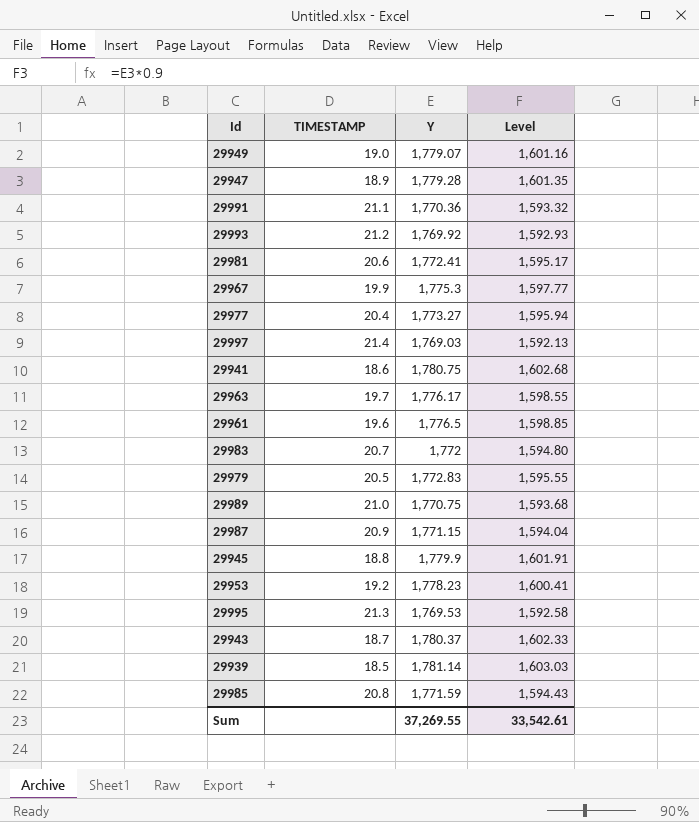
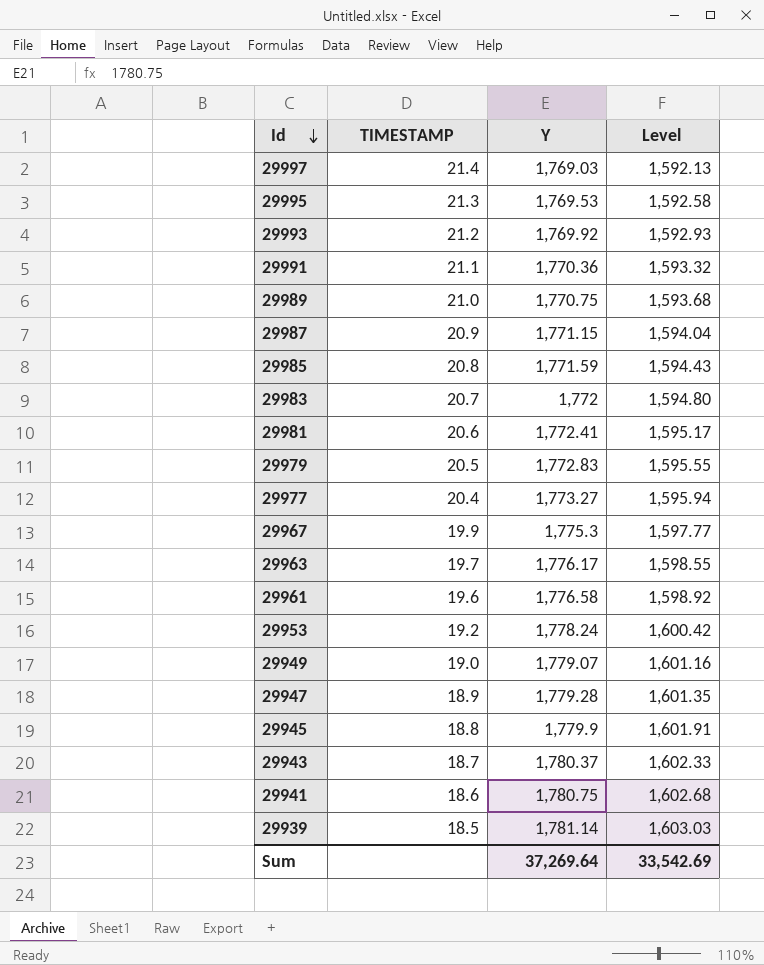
row order: none -> Id descending
29961 | Y: 1,776.5 -> 1,776.58
29961 | Level: 1,598.85 -> 1,598.92
29953 | Y: 1,778.23 -> 1,778.24
29953 | Level: 1,600.41 -> 1,600.42
Sum | Y: 37,269.55 -> 37,269.64
Sum | Level: 33,542.61 -> 33,542.69

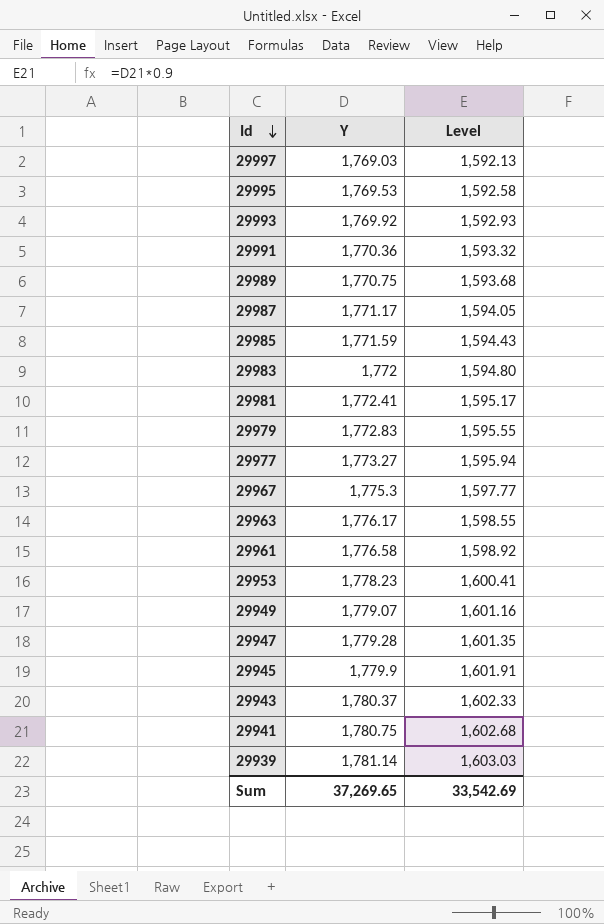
column TIMESTAMP | position: 2 -> none
29987 | Y: 1,771.15 -> 1,771.17
29987 | Level: 1,594.04 -> 1,594.05
29953 | Y: 1,778.24 -> 1,778.23
29953 | Level: 1,600.42 -> 1,600.41
Sum | Y: 37,269.64 -> 37,269.65

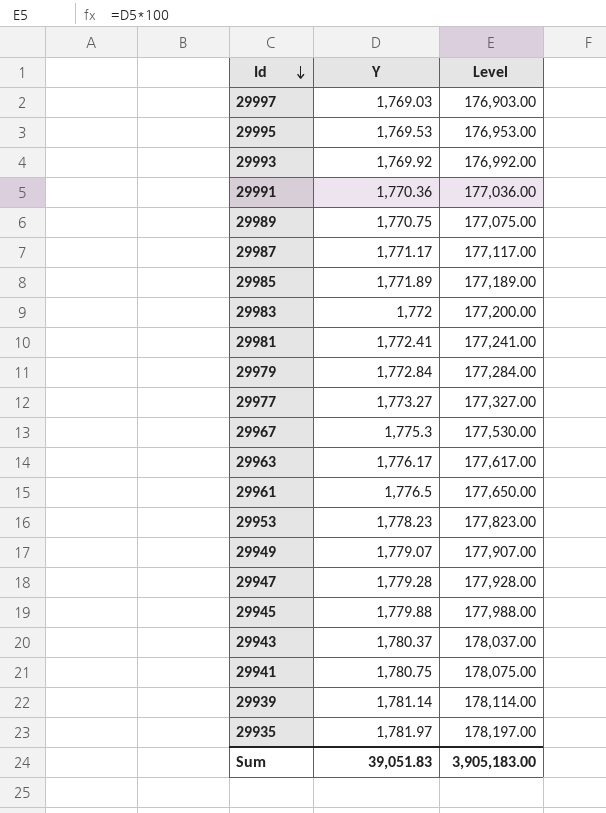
column Level | formula: [Y] * 0.9 -> [Y] * 100
29985 | Y: 1,771.59 -> 1,771.89
29979 | Y: 1,772.83 -> 1,772.84
29961 | Y: 1,776.58 -> 1,776.5
29945 | Y: 1,779.9 -> 1,779.88
row 29935: none -> 1,781.97 | 178,197.00
Sum | Y: 37,269.65 -> 39,051.83
Sum | Level: 33,542.69 -> 3,905,183.00

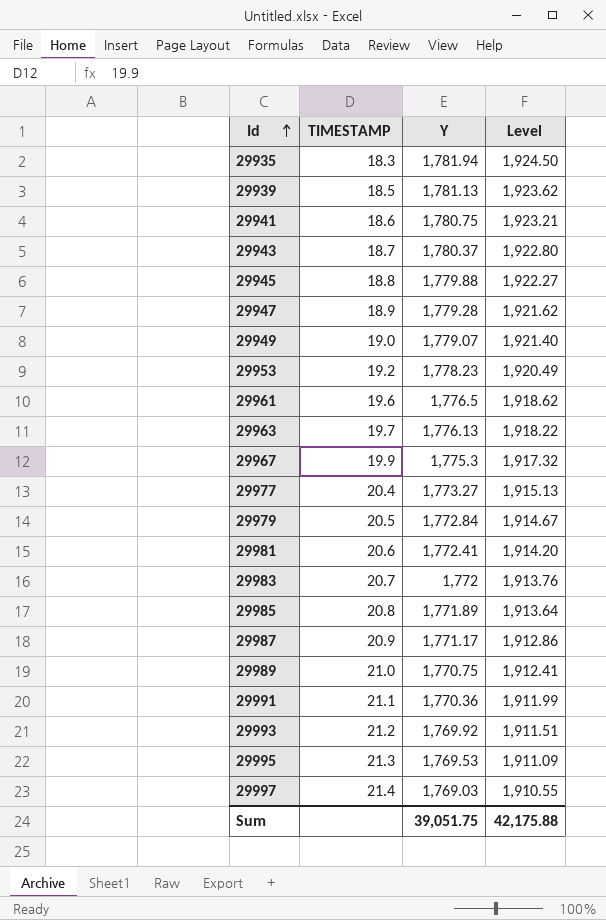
row order: Id descending -> Id ascending
column TIMESTAMP | position: none -> 2
column Level | formula: [Y] * 100 -> [Y] * 1.08
29935 | Y: 1,781.97 -> 1,781.94
29939 | Y: 1,781.14 -> 1,781.13
29963 | Y: 1,776.17 -> 1,776.13
Sum | Y: 39,051.83 -> 39,051.75
Sum | Level: 3,905,183.00 -> 42,175.88

